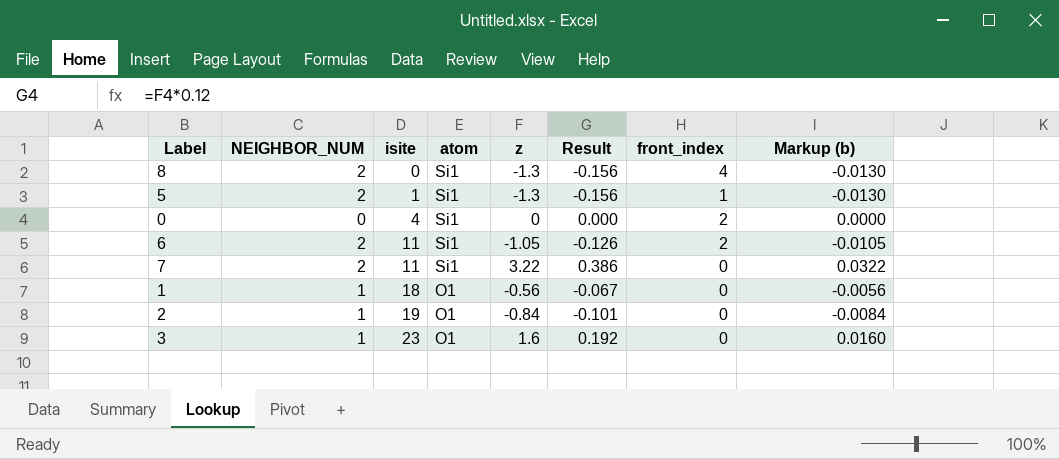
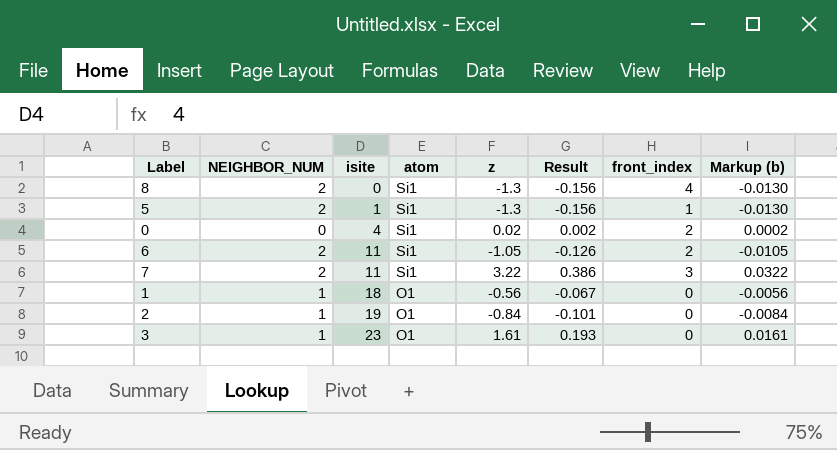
0 | z: 0 -> 0.02
0 | Result: 0.000 -> 0.002
0 | Markup (b): 0.0000 -> 0.0002
7 | front_index: 0 -> 3
3 | z: 1.6 -> 1.61
3 | Result: 0.192 -> 0.193
3 | Markup (b): 0.0160 -> 0.0161

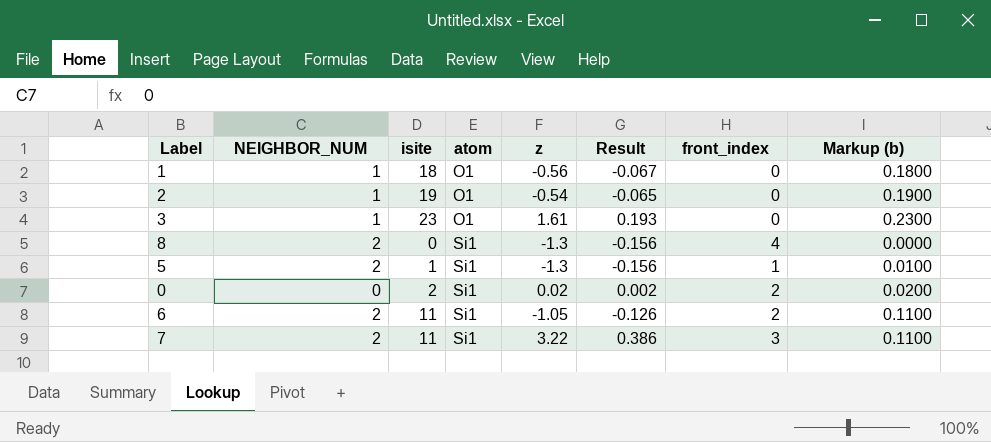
row order: isite ascending -> atom ascending
column Markup (b) | formula: [z] * 0.01 -> [isite] * 0.01
2 | z: -0.84 -> -0.54
2 | Result: -0.101 -> -0.065
0 | isite: 4 -> 2

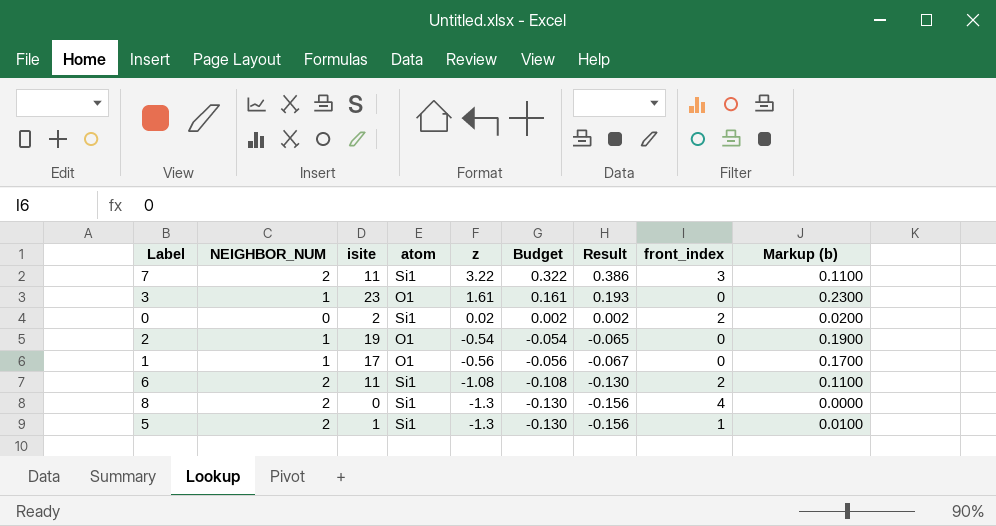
row order: atom ascending -> z descending
column Budget | formula: none -> [z] * 0.1
1 | isite: 18 -> 17
1 | Markup (b): 0.1800 -> 0.1700
6 | z: -1.05 -> -1.08
6 | Result: -0.126 -> -0.130

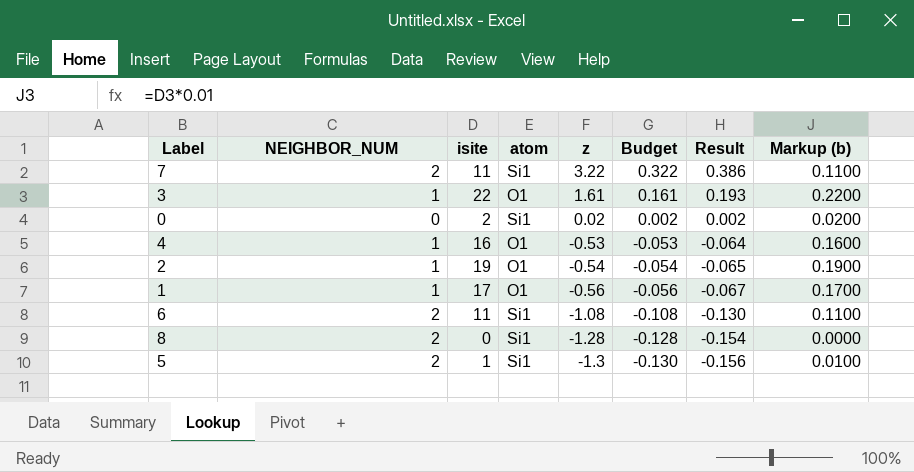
column front_index | position: 8 -> none
3 | isite: 23 -> 22
3 | Markup (b): 0.2300 -> 0.2200
row 4: none -> 1 | 16 | O1 | -0.53 | -0.053 | -0.064 | 0.1600
8 | z: -1.3 -> -1.28
8 | Budget: -0.130 -> -0.128
8 | Result: -0.156 -> -0.154

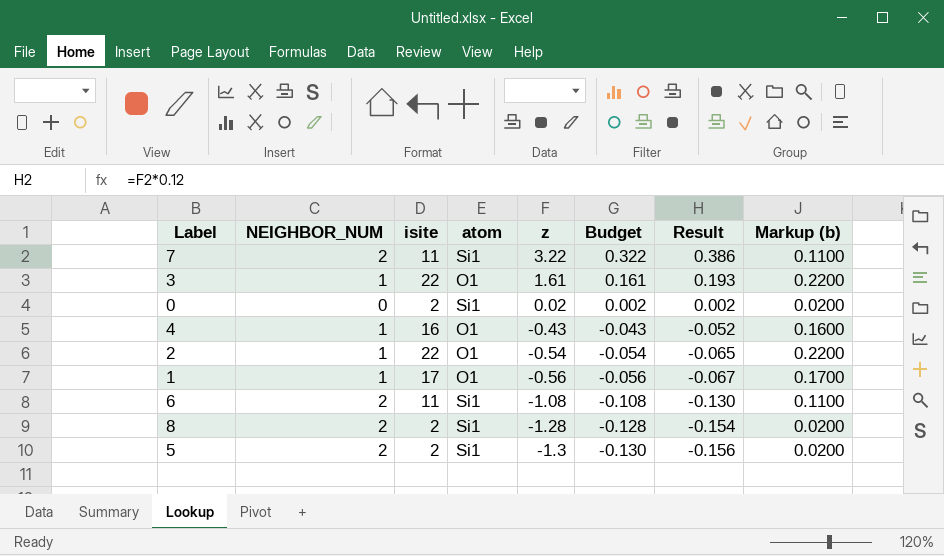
4 | z: -0.53 -> -0.43
4 | Budget: -0.053 -> -0.043
4 | Result: -0.064 -> -0.052
2 | isite: 19 -> 22
2 | Markup (b): 0.1900 -> 0.2200
8 | isite: 0 -> 2
8 | Markup (b): 0.0000 -> 0.0200
5 | isite: 1 -> 2
5 | Markup (b): 0.0100 -> 0.0200

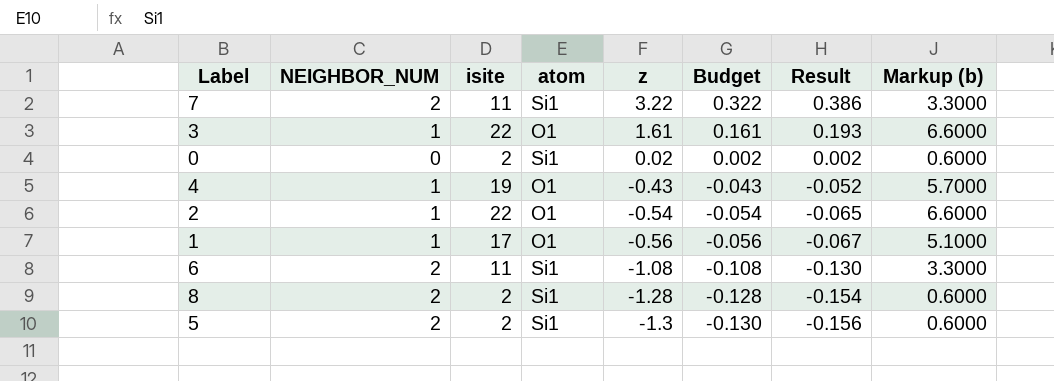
column Markup (b) | formula: [isite] * 0.01 -> [isite] * 0.3
4 | isite: 16 -> 19

